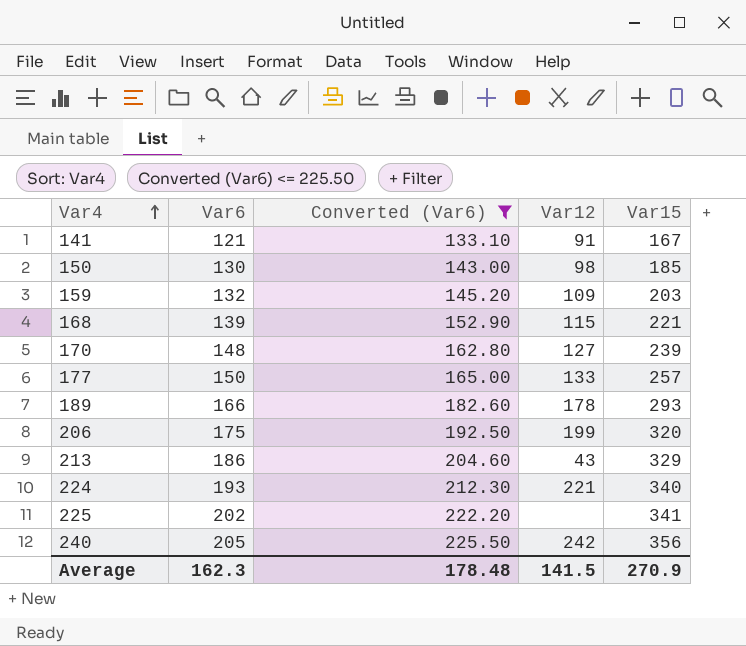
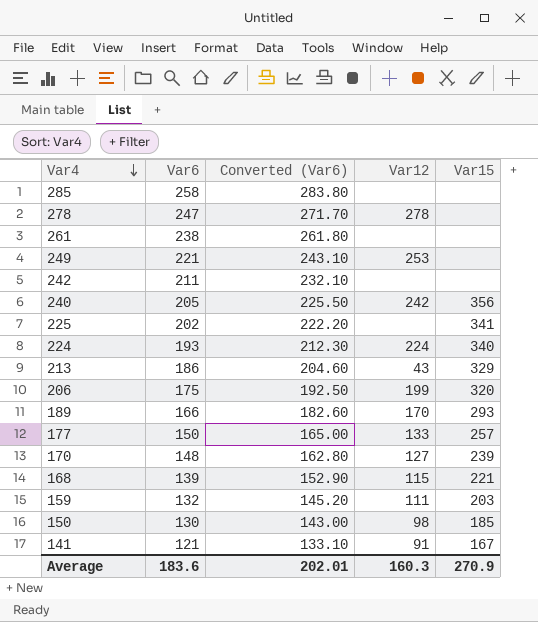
filter: Converted (Var6) <= 225.50 -> none
row order: Var4 ascending -> Var4 descending
224 | Var12: 221 -> 224
189 | Var12: 178 -> 170
159 | Var12: 109 -> 111
Average | Var6: 162.3 -> 183.6
Average | Converted (Var6): 178.48 -> 202.01
Average | Var12: 141.5 -> 160.3

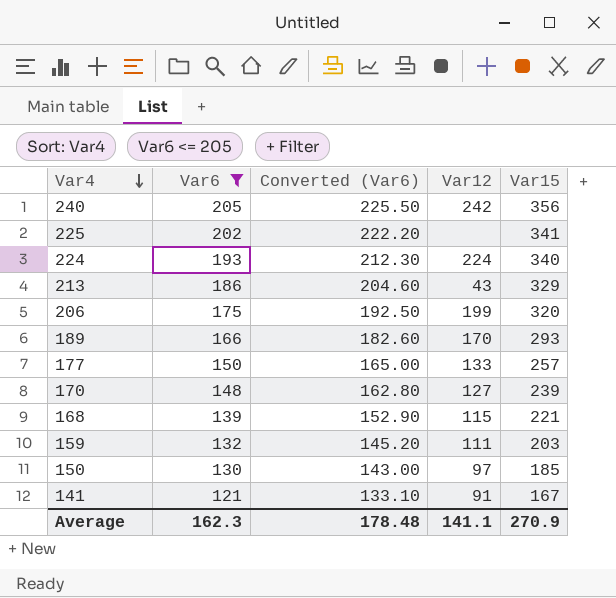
filter: none -> Var6 <= 205
150 | Var12: 98 -> 97
Average | Var6: 183.6 -> 162.3
Average | Converted (Var6): 202.01 -> 178.48
Average | Var12: 160.3 -> 141.1

